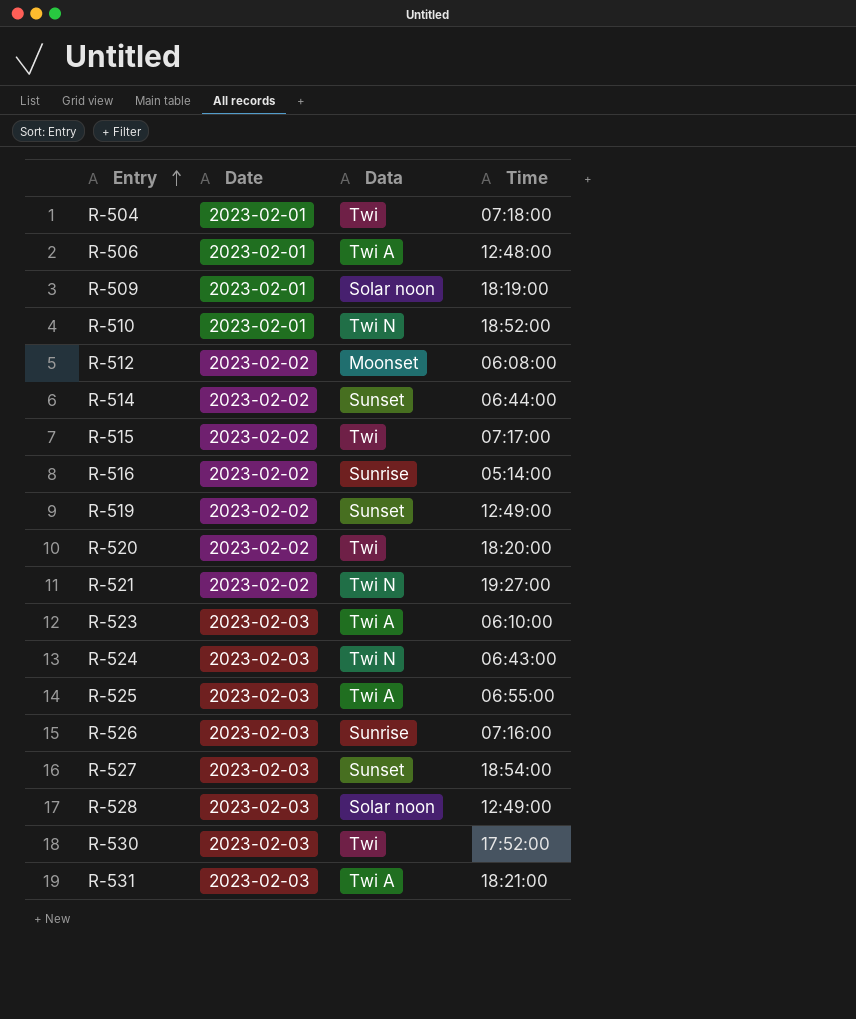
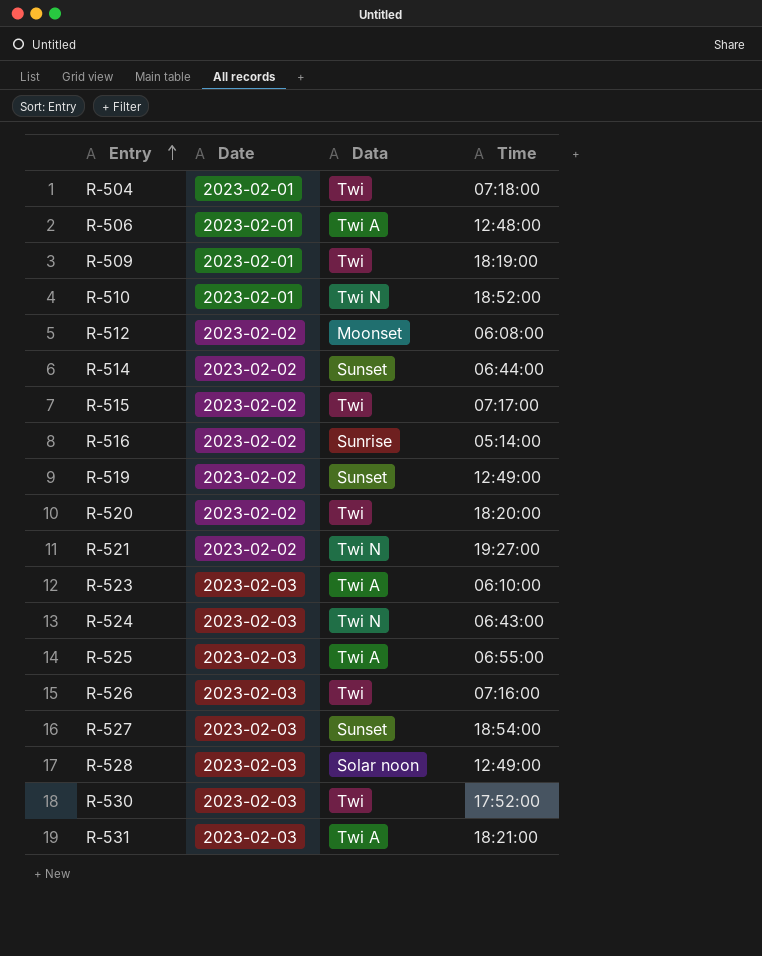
R-509 | Data: Solar noon -> Twi
R-526 | Data: Sunrise -> Twi

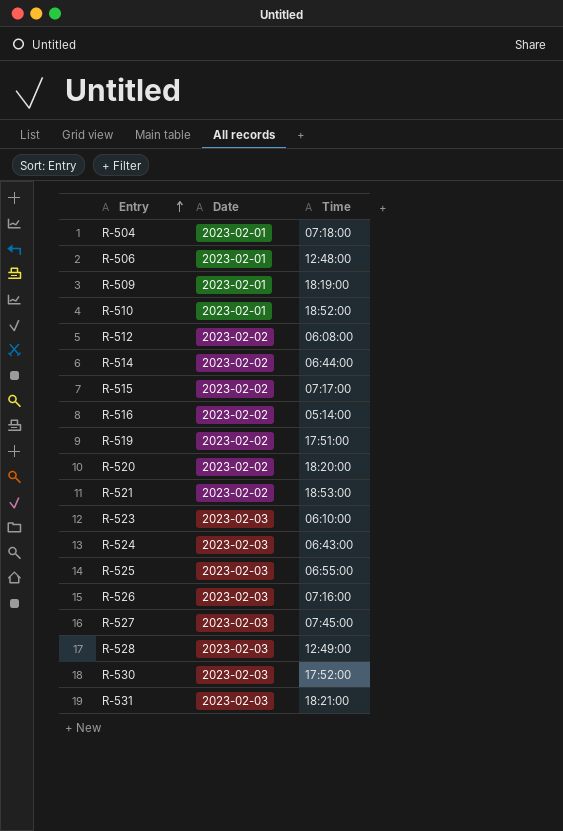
column Data | position: 3 -> none
R-519 | Time: 12:49:00 -> 17:51:00
R-521 | Time: 19:27:00 -> 18:53:00
R-527 | Time: 18:54:00 -> 07:45:00

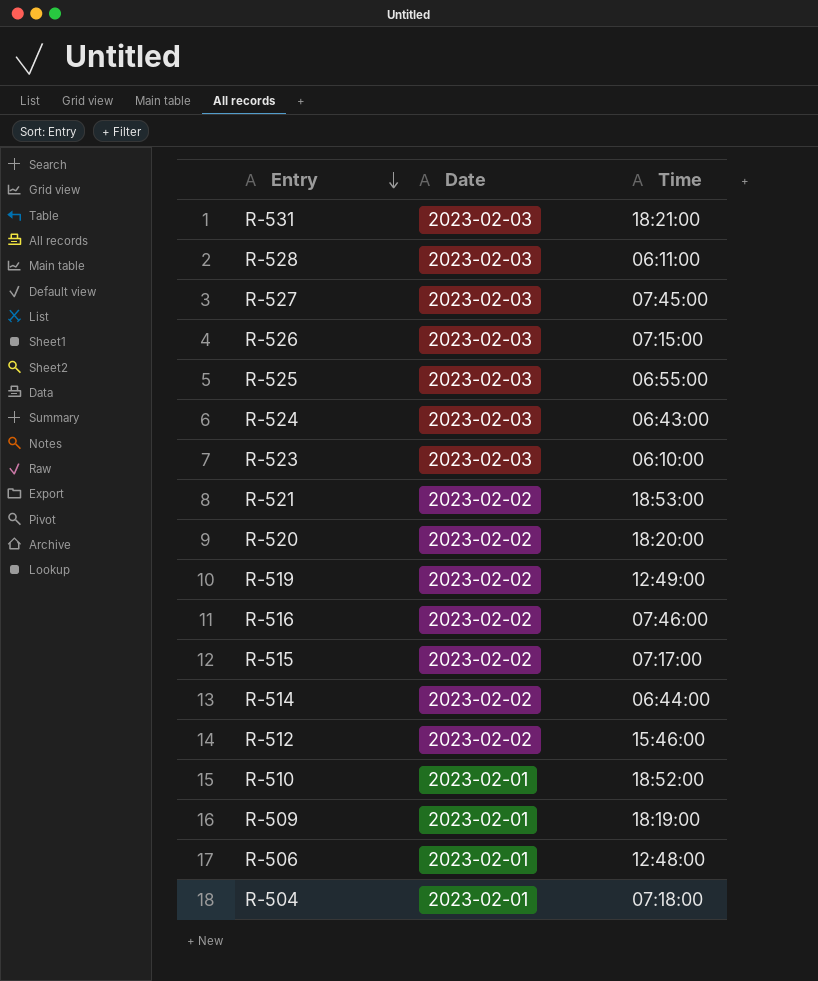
row order: Entry ascending -> Entry descending
row R-530: 2023-02-03 | 17:52:00 -> none
R-528 | Time: 12:49:00 -> 06:11:00
R-526 | Time: 07:16:00 -> 07:15:00
R-519 | Time: 17:51:00 -> 12:49:00
R-516 | Time: 05:14:00 -> 07:46:00
R-512 | Time: 06:08:00 -> 15:46:00

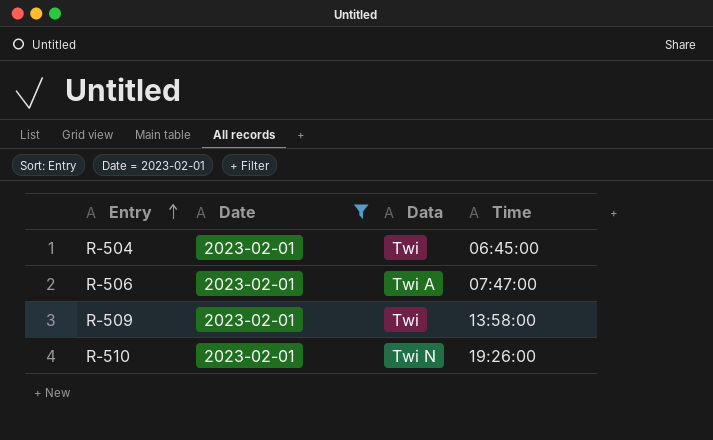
filter: none -> Date = 2023-02-01
row order: Entry descending -> Entry ascending
column Data | position: none -> 3
R-504 | Time: 07:18:00 -> 06:45:00
R-506 | Time: 12:48:00 -> 07:47:00
R-509 | Time: 18:19:00 -> 13:58:00
R-510 | Time: 18:52:00 -> 19:26:00

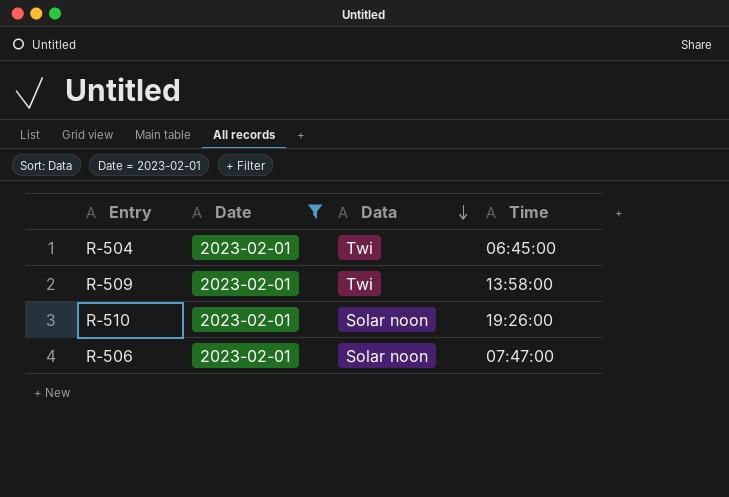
row order: Entry ascending -> Data descending
R-510 | Data: Twi N -> Solar noon
R-506 | Data: Twi A -> Solar noon

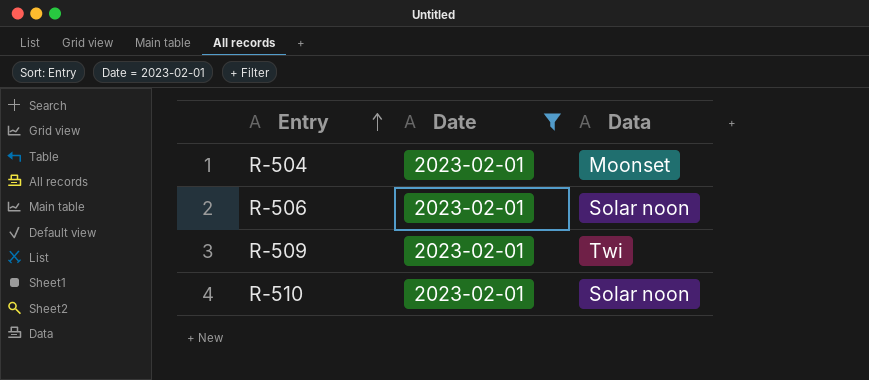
row order: Data descending -> Entry ascending
column Time | position: 4 -> none
R-504 | Data: Twi -> Moonset

